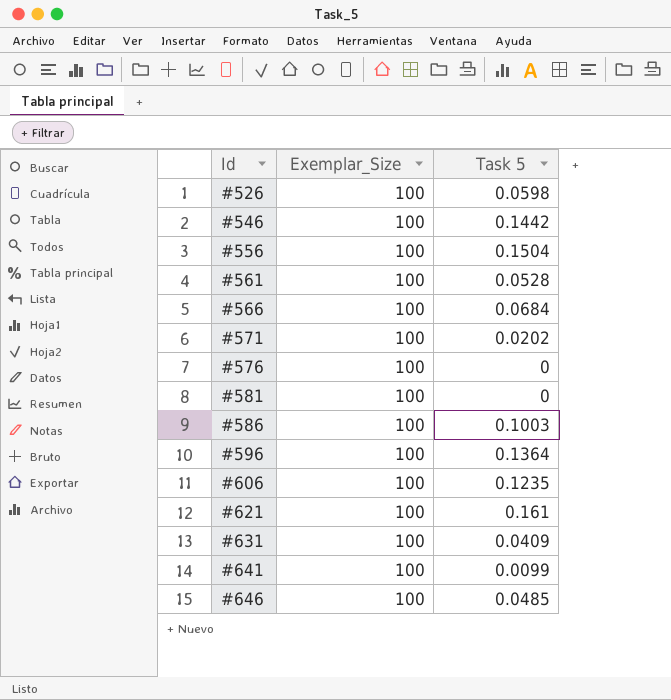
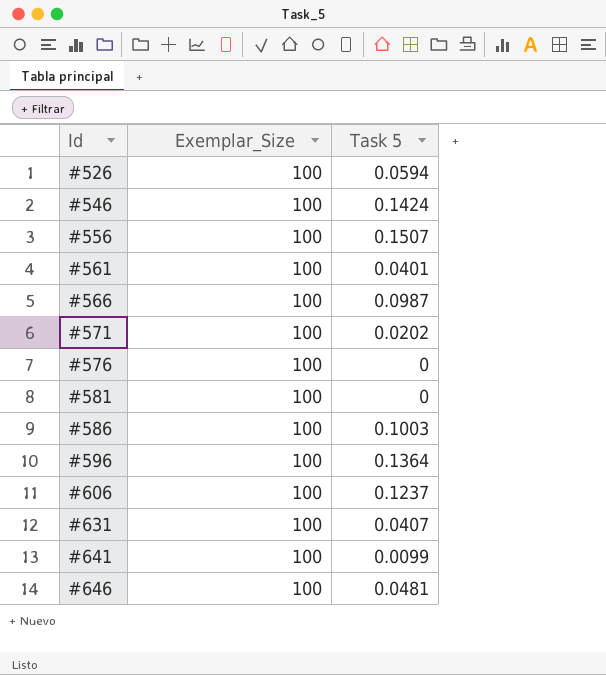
row #621: 100 | 0.161 -> none
#526 | Task 5: 0.0598 -> 0.0594
#546 | Task 5: 0.1442 -> 0.1424
#556 | Task 5: 0.1504 -> 0.1507
#561 | Task 5: 0.0528 -> 0.0401
#566 | Task 5: 0.0684 -> 0.0987
#606 | Task 5: 0.1235 -> 0.1237
#631 | Task 5: 0.0409 -> 0.0407
#646 | Task 5: 0.0485 -> 0.0481

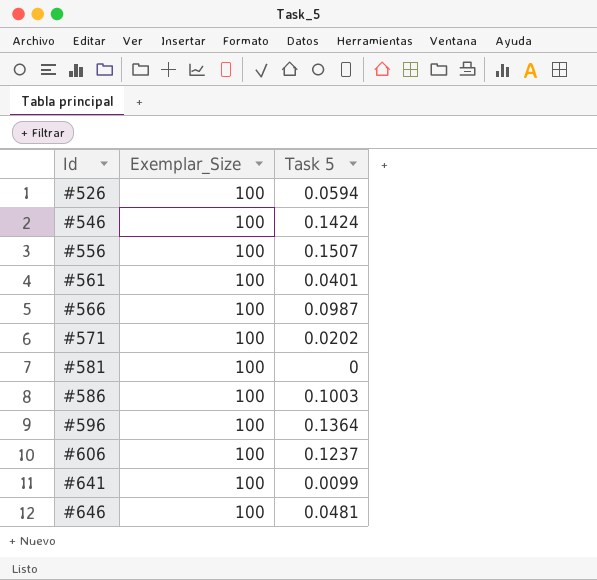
row #576: 100 | 0 -> none
row #631: 100 | 0.0407 -> none

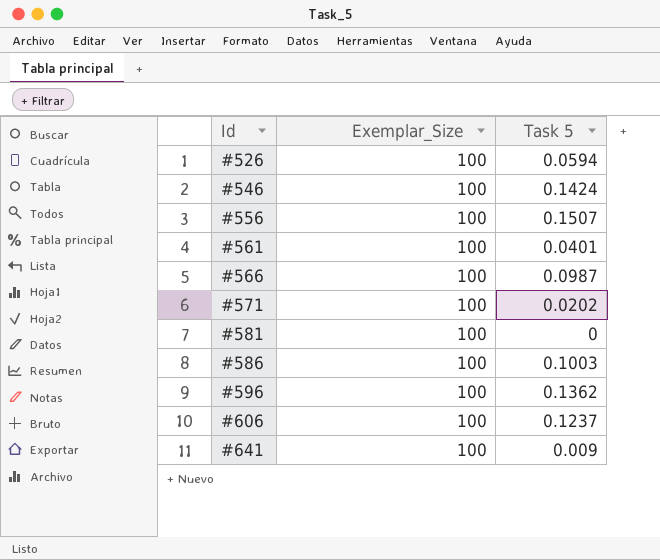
row #646: 100 | 0.0481 -> none
#596 | Task 5: 0.1364 -> 0.1362
#641 | Task 5: 0.0099 -> 0.009

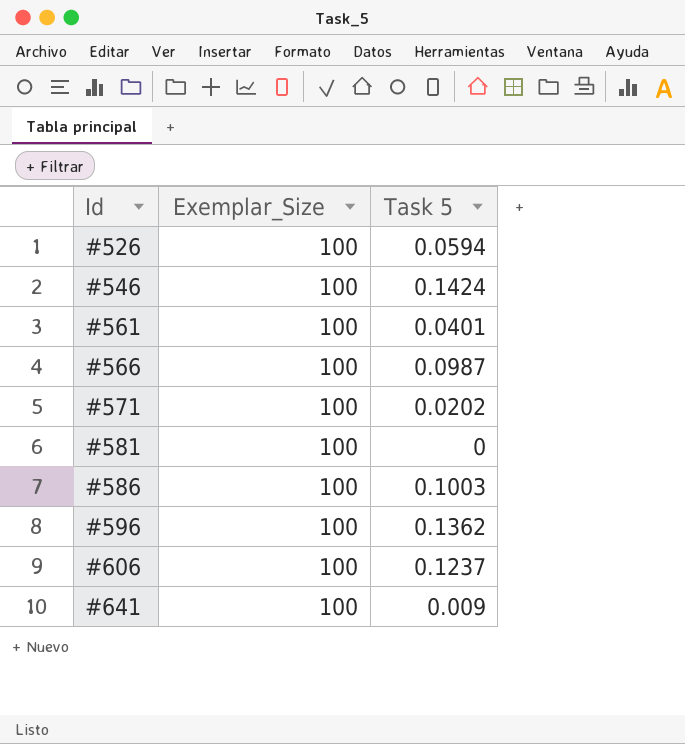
row #556: 100 | 0.1507 -> none

